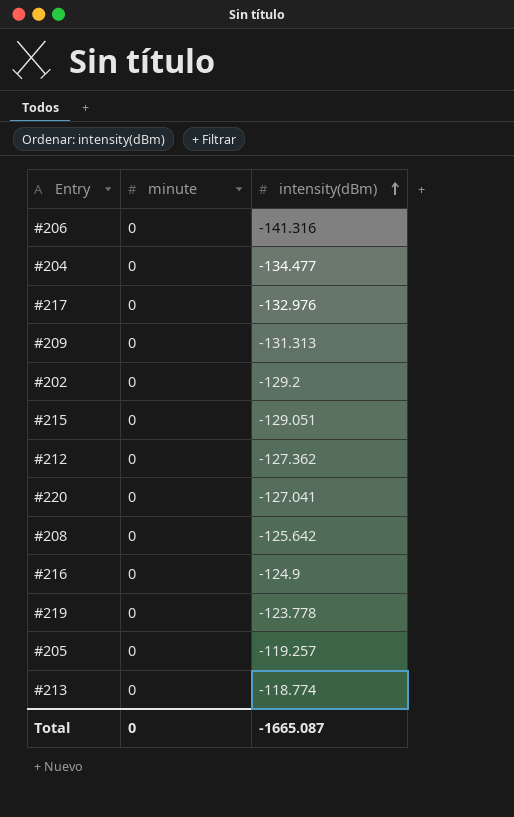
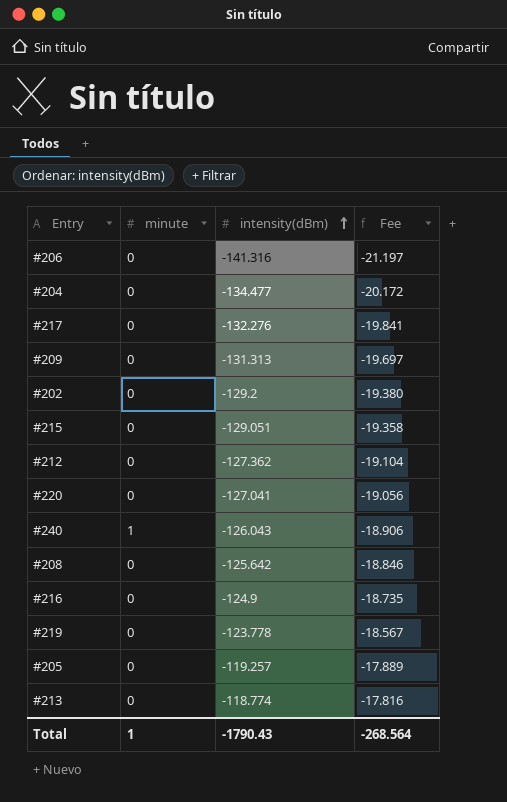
column Fee | formula: none -> [intensity(dBm)] * 0.15
#217 | intensity(dBm): -132.976 -> -132.276
row #240: none -> 1 | -126.043 | -18.906
Total | minute: 0 -> 1
Total | intensity(dBm): -1665.087 -> -1790.43

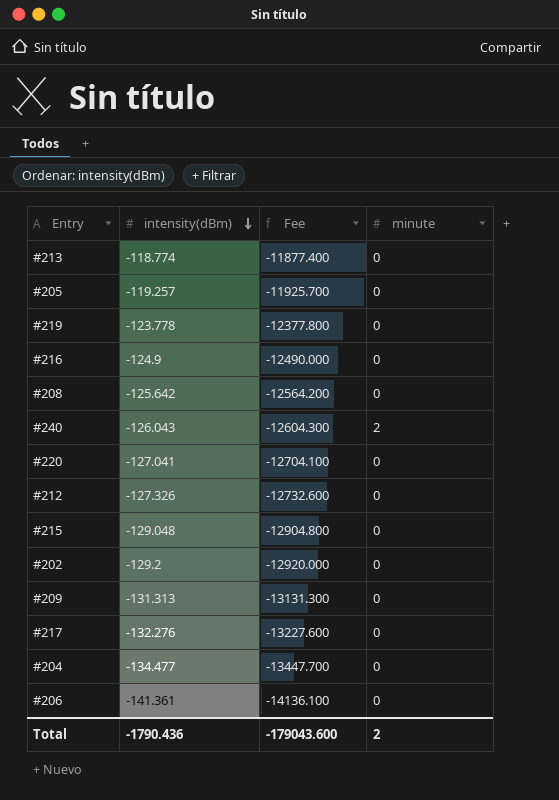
row order: intensity(dBm) ascending -> intensity(dBm) descending
column Fee | formula: [intensity(dBm)] * 0.15 -> [intensity(dBm)] * 100
column minute | position: 2 -> 4
#240 | minute: 1 -> 2
#212 | intensity(dBm): -127.362 -> -127.326
#215 | intensity(dBm): -129.051 -> -129.048
#206 | intensity(dBm): -141.316 -> -141.361
Total | intensity(dBm): -1790.43 -> -1790.436
Total | Fee: -268.564 -> -179043.600
Total | minute: 1 -> 2

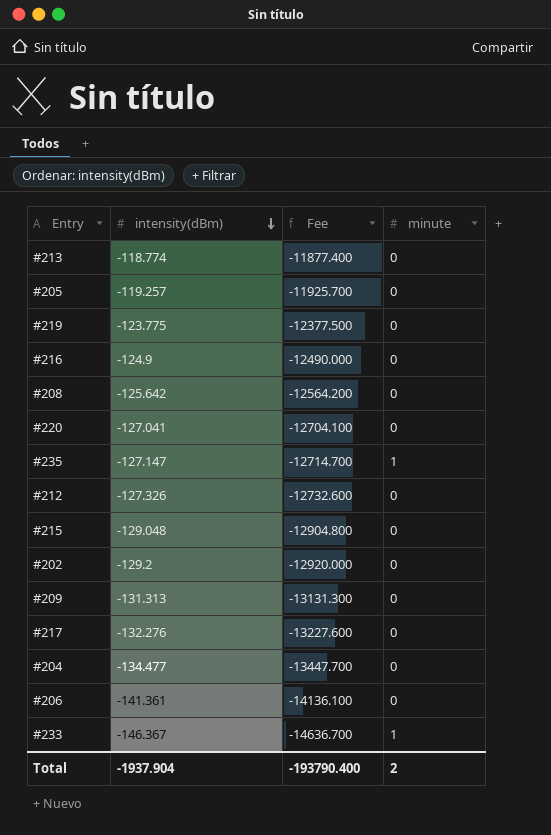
row #240: -126.043 | -12604.300 | 2 -> none
#219 | intensity(dBm): -123.778 -> -123.775
#219 | Fee: -12377.800 -> -12377.500
row #235: none -> -127.147 | -12714.700 | 1
row #233: none -> -146.367 | -14636.700 | 1
Total | intensity(dBm): -1790.436 -> -1937.904
Total | Fee: -179043.600 -> -193790.400

